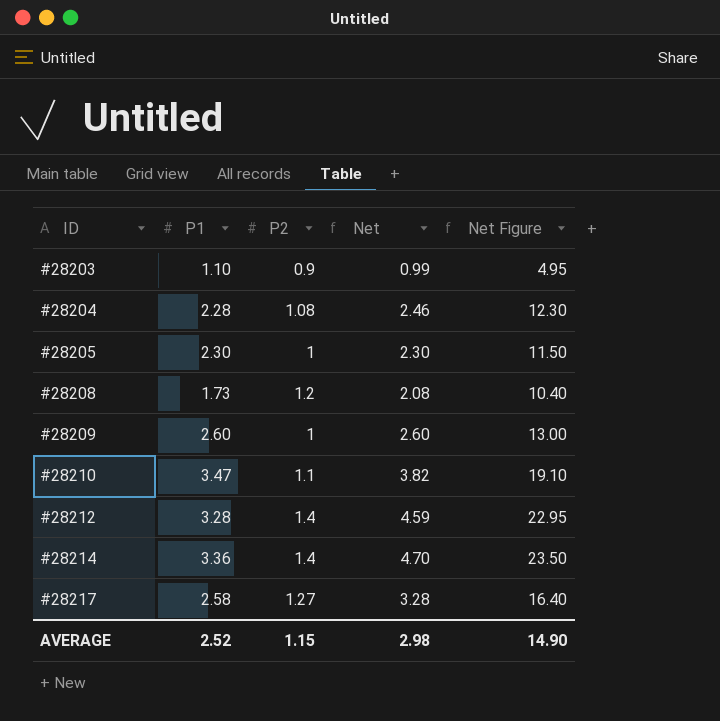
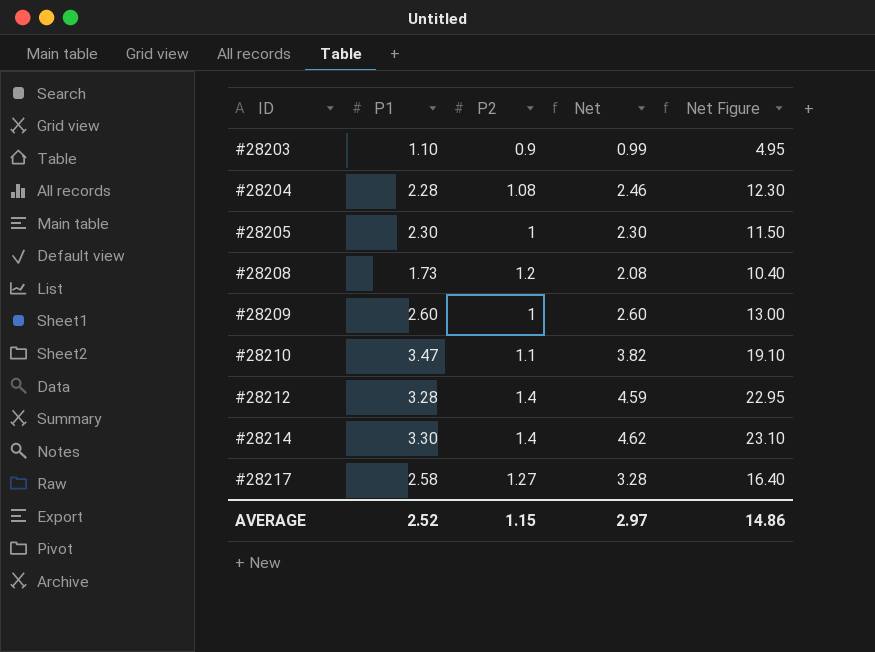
#28214 | P1: 3.36 -> 3.30
#28214 | Net: 4.70 -> 4.62
#28214 | Net Figure: 23.50 -> 23.10
AVERAGE | Net: 2.98 -> 2.97
AVERAGE | Net Figure: 14.90 -> 14.86

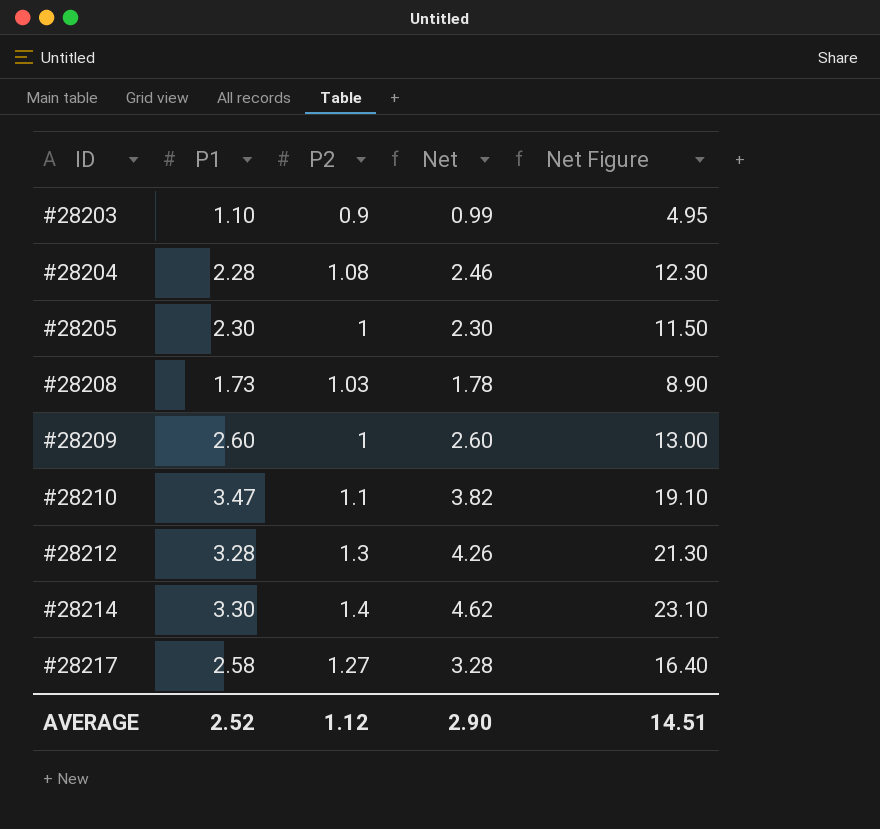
#28208 | P2: 1.2 -> 1.03
#28208 | Net: 2.08 -> 1.78
#28208 | Net Figure: 10.40 -> 8.90
#28212 | P2: 1.4 -> 1.3
#28212 | Net: 4.59 -> 4.26
#28212 | Net Figure: 22.95 -> 21.30
AVERAGE | P2: 1.15 -> 1.12
AVERAGE | Net: 2.97 -> 2.90
AVERAGE | Net Figure: 14.86 -> 14.51

